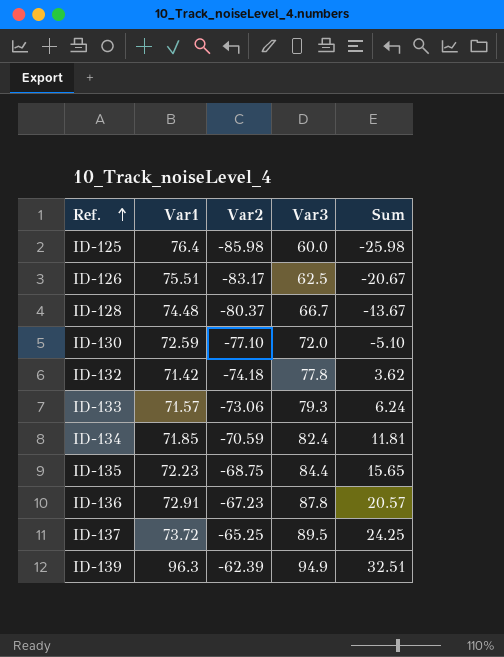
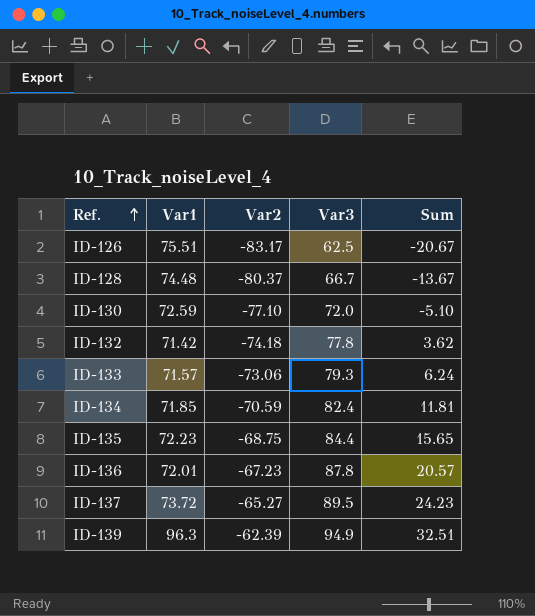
row ID-125: 76.4 | -85.98 | 60.0 | -25.98 -> none
ID-136 | Var1: 72.91 -> 72.01
ID-137 | Var2: -65.25 -> -65.27
ID-137 | Sum: 24.25 -> 24.23

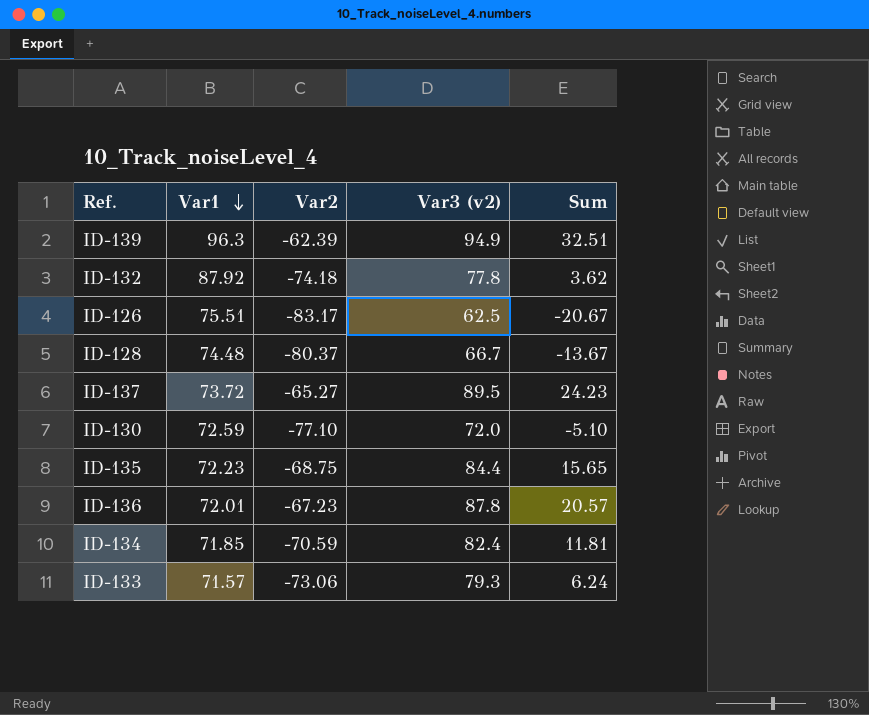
row order: Ref. ascending -> Var1 descending
column name: Var3 -> Var3 (v2)
ID-132 | Var1: 71.42 -> 87.92

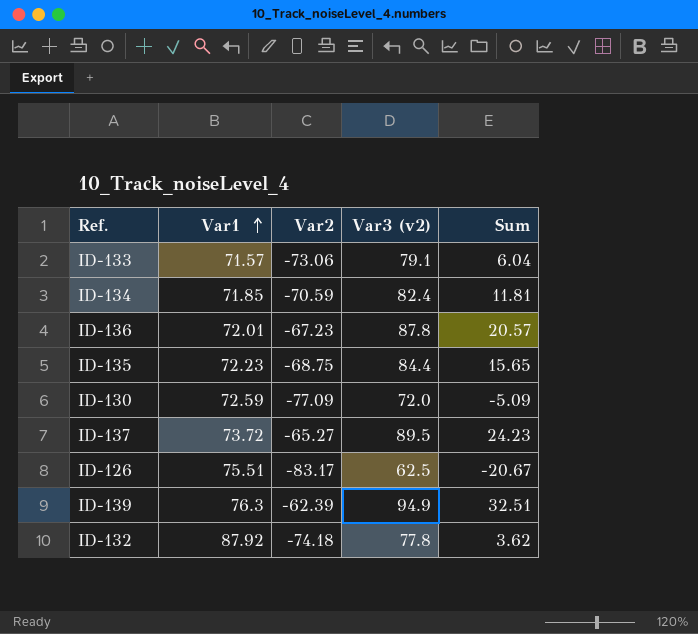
row order: Var1 descending -> Var1 ascending
row ID-128: 74.48 | -80.37 | 66.7 | -13.67 -> none
ID-133 | Var3 (v2): 79.3 -> 79.1
ID-133 | Sum: 6.24 -> 6.04
ID-130 | Var2: -77.10 -> -77.09
ID-130 | Sum: -5.10 -> -5.09
ID-139 | Var1: 96.3 -> 76.3

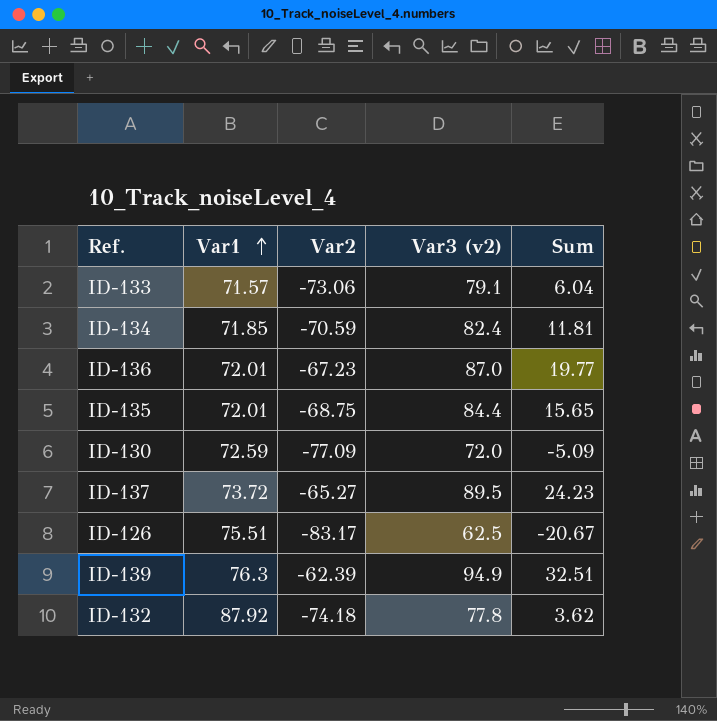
ID-136 | Var3 (v2): 87.8 -> 87.0
ID-136 | Sum: 20.57 -> 19.77
ID-135 | Var1: 72.23 -> 72.01

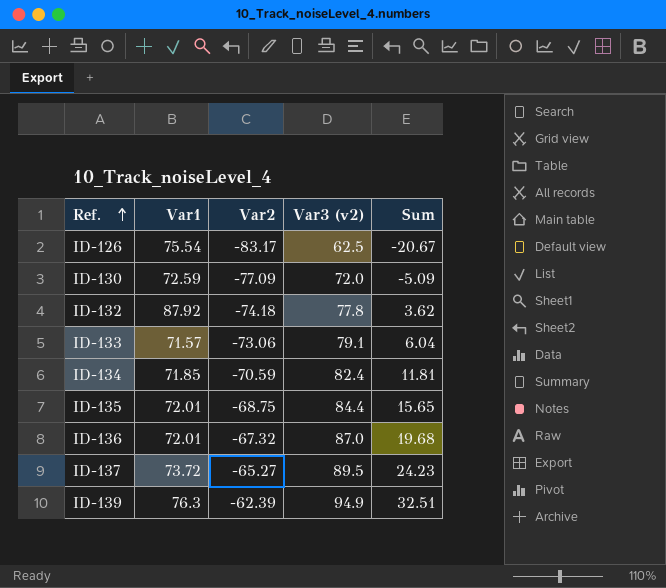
row order: Var1 ascending -> Ref. ascending
ID-126 | Var1: 75.51 -> 75.54
ID-136 | Var2: -67.23 -> -67.32
ID-136 | Sum: 19.77 -> 19.68

